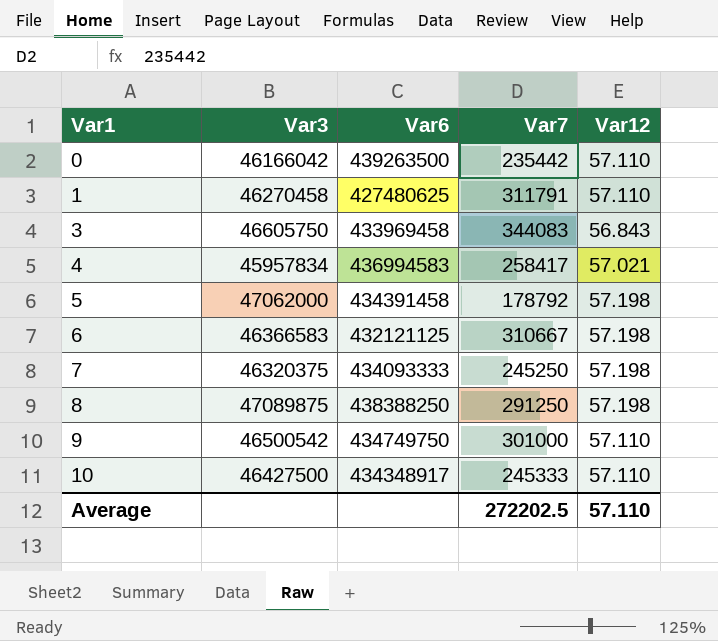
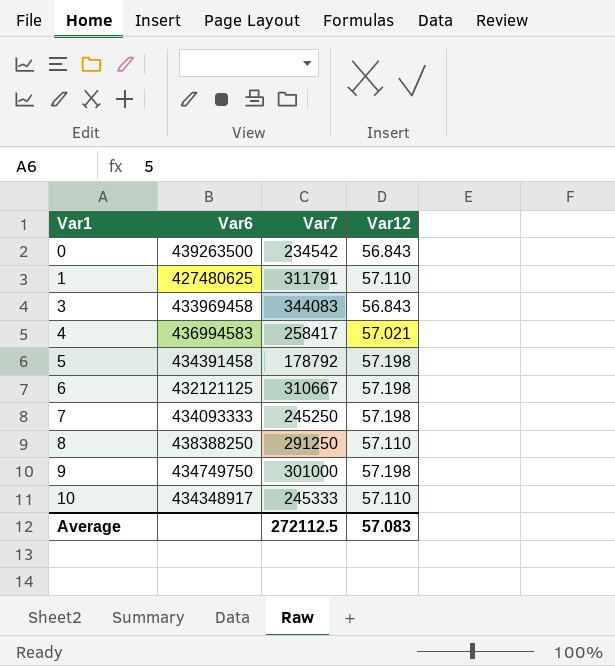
column Var3 | position: 2 -> none
0 | Var7: 235442 -> 234542
0 | Var12: 57.110 -> 56.843
8 | Var12: 57.198 -> 57.110
9 | Var12: 57.110 -> 57.198
Average | Var7: 272202.5 -> 272112.5
Average | Var12: 57.110 -> 57.083

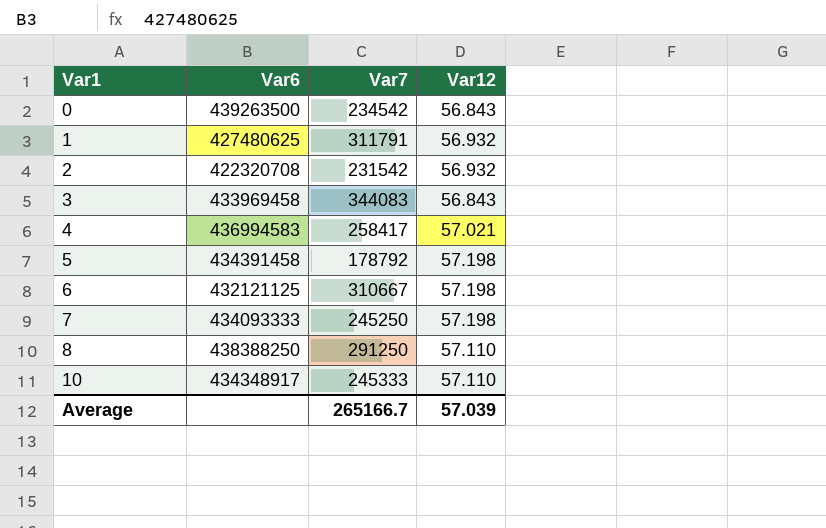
row 9: 434749750 | 301000 | 57.198 -> none
1 | Var12: 57.110 -> 56.932
row 2: none -> 422320708 | 231542 | 56.932
Average | Var7: 272112.5 -> 265166.7
Average | Var12: 57.083 -> 57.039

